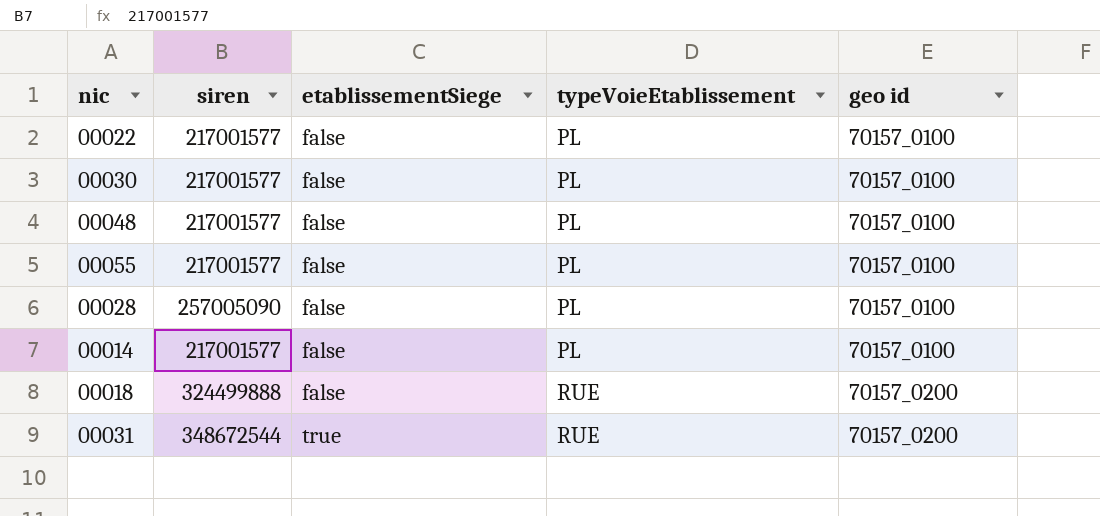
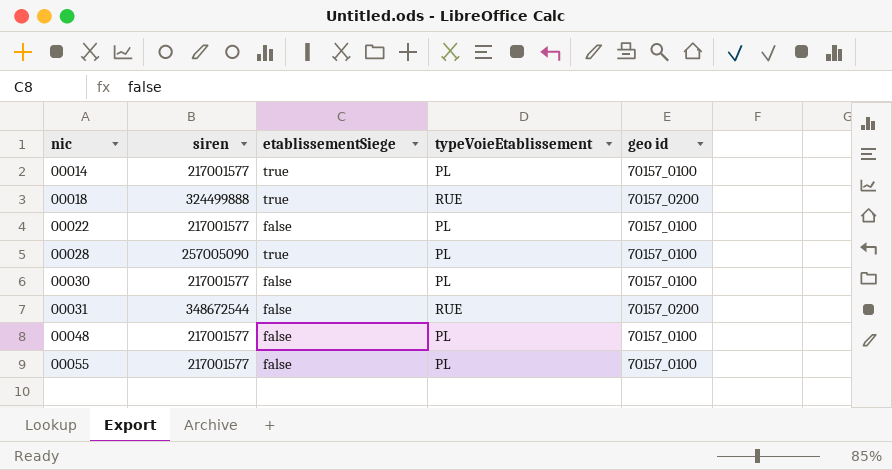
row order: etablissementSiege ascending -> nic ascending
00014 | etablissementSiege: false -> true
00018 | etablissementSiege: false -> true
00028 | etablissementSiege: false -> true
00031 | etablissementSiege: true -> false

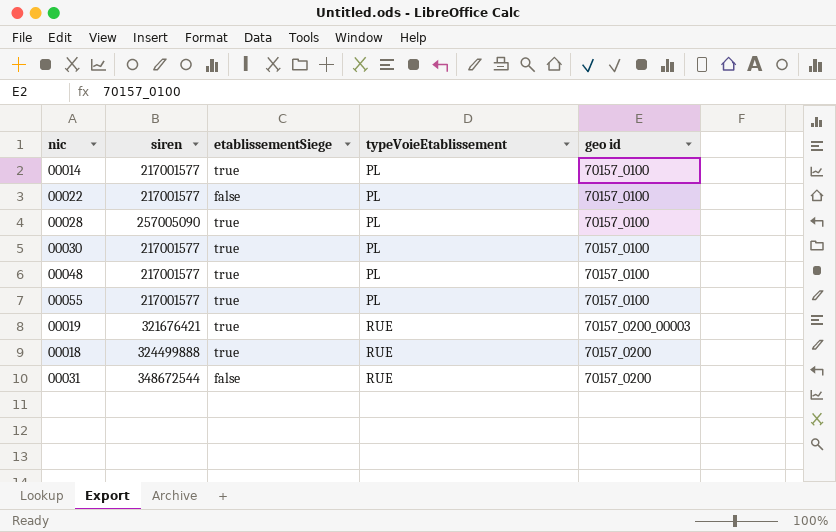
row order: nic ascending -> typeVoieEtablissement ascending
00030 | etablissementSiege: false -> true
00048 | etablissementSiege: false -> true
00055 | etablissementSiege: false -> true
row 00019: none -> 321676421 | true | RUE | 70157_0200_00003

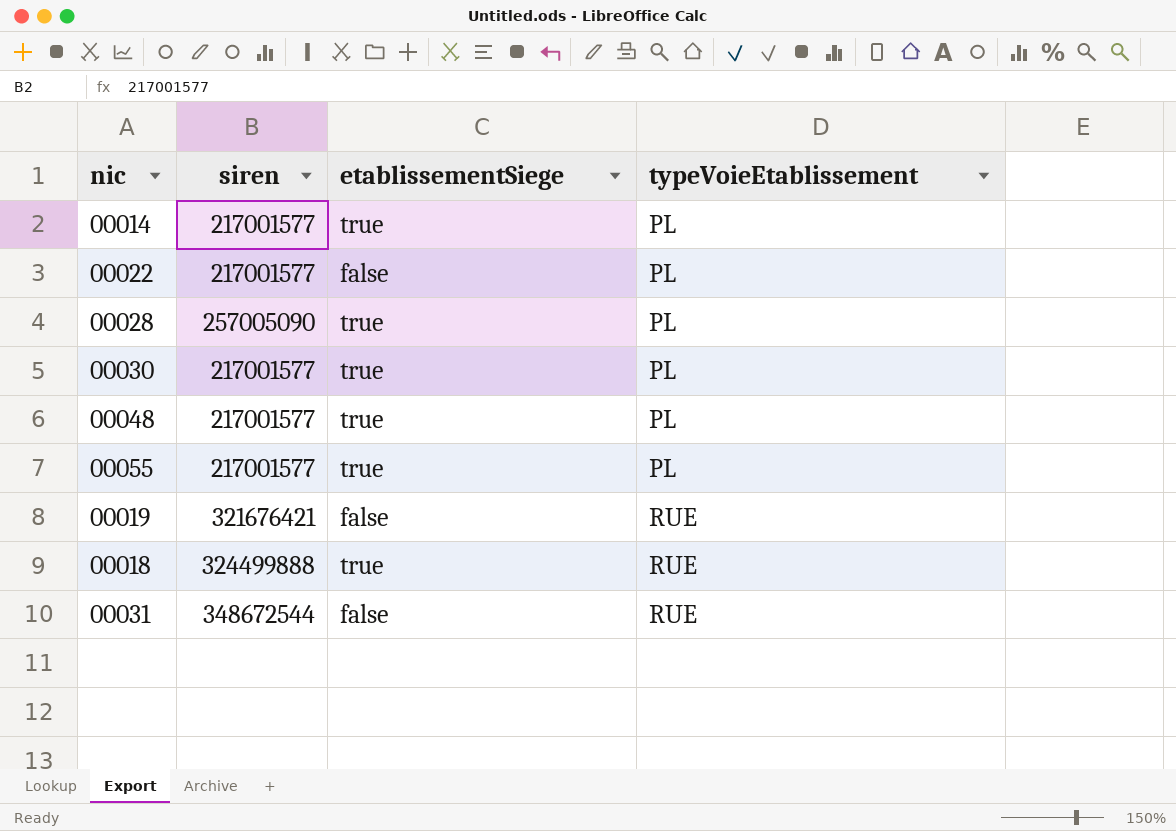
column geo id | position: 5 -> none
00019 | etablissementSiege: true -> false

